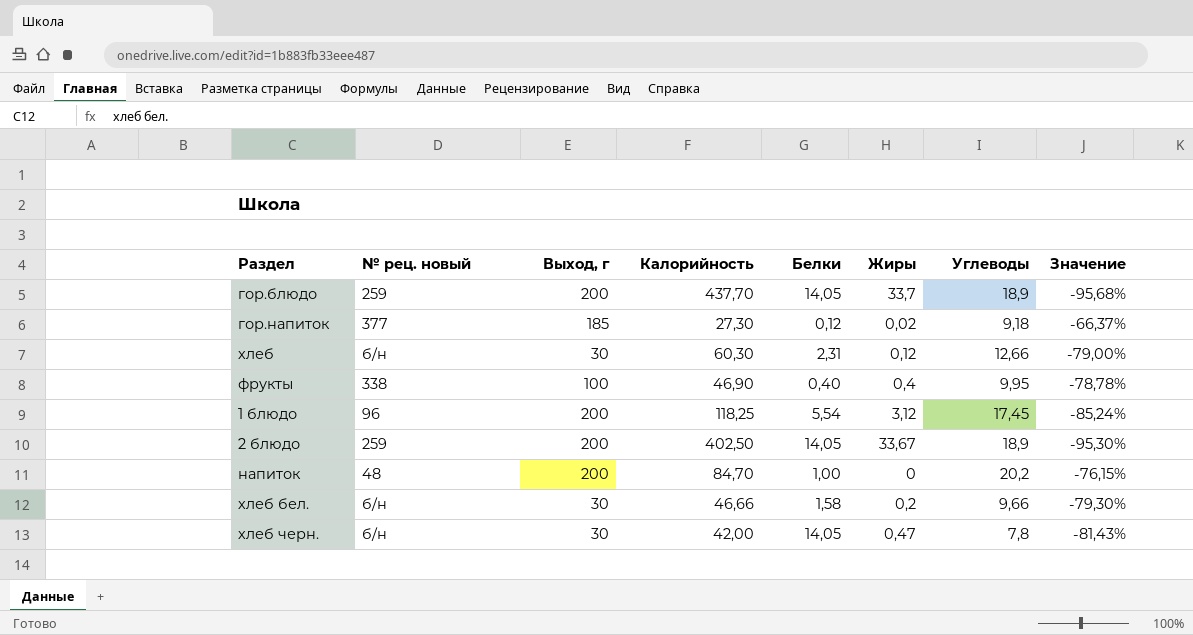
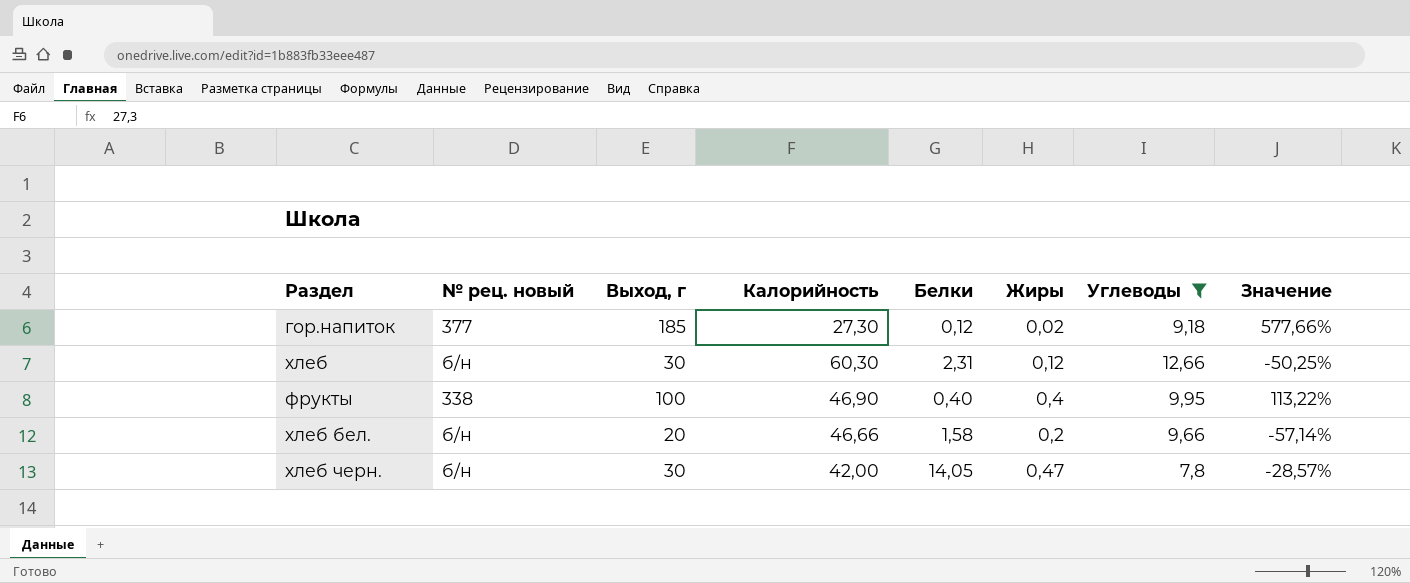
filter: none -> Углеводы <= 12,66
column Значение | formula: ([Углеводы] - [Калорийность]) / [Калорийность] -> ([Выход, г] - [Калорийность]) / [Калорийность]
хлеб бел. | Выход, г: 30 -> 20

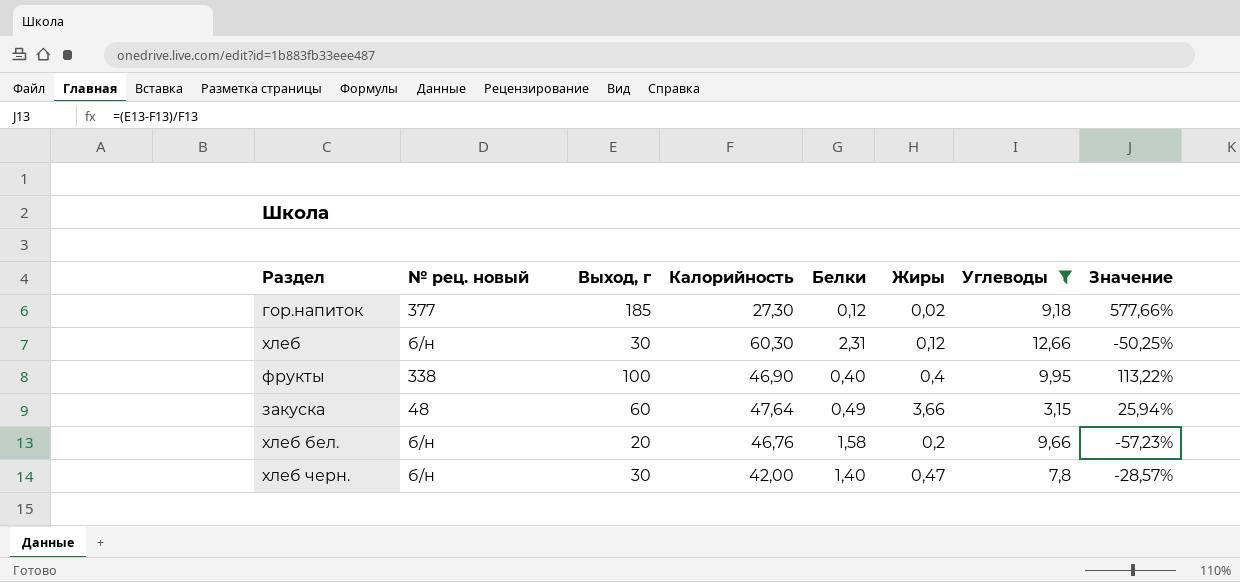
row закуска: none -> 48 | 60 | 47,64 | 0,49 | 3,66 | 3,15 | 25,94%
хлеб бел. | Калорийность: 46,66 -> 46,76
хлеб бел. | Значение: -57,14% -> -57,23%
хлеб черн. | Белки: 14,05 -> 1,40

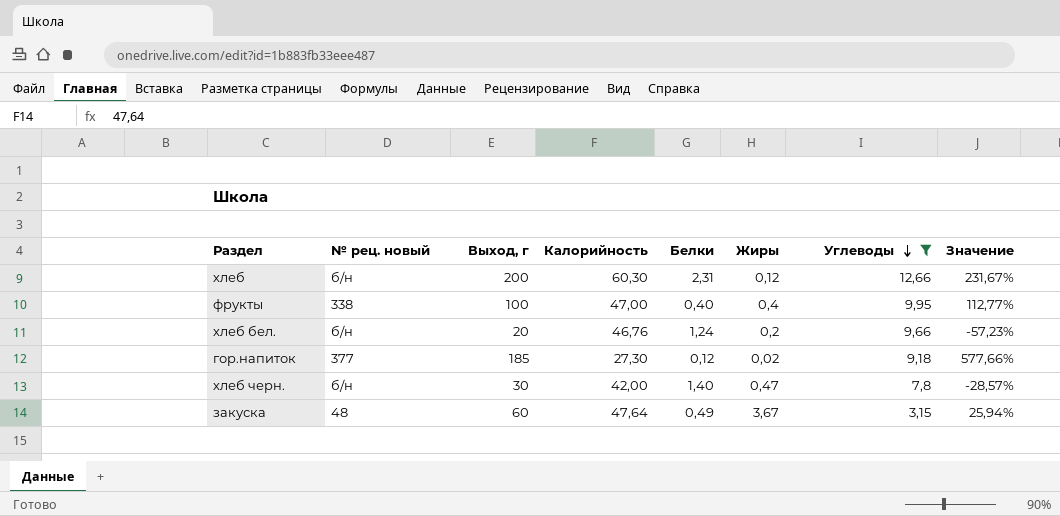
row order: none -> Углеводы descending
хлеб | Выход, г: 30 -> 200
хлеб | Значение: -50,25% -> 231,67%
фрукты | Калорийность: 46,90 -> 47,00
фрукты | Значение: 113,22% -> 112,77%
хлеб бел. | Белки: 1,58 -> 1,24
закуска | Жиры: 3,66 -> 3,67

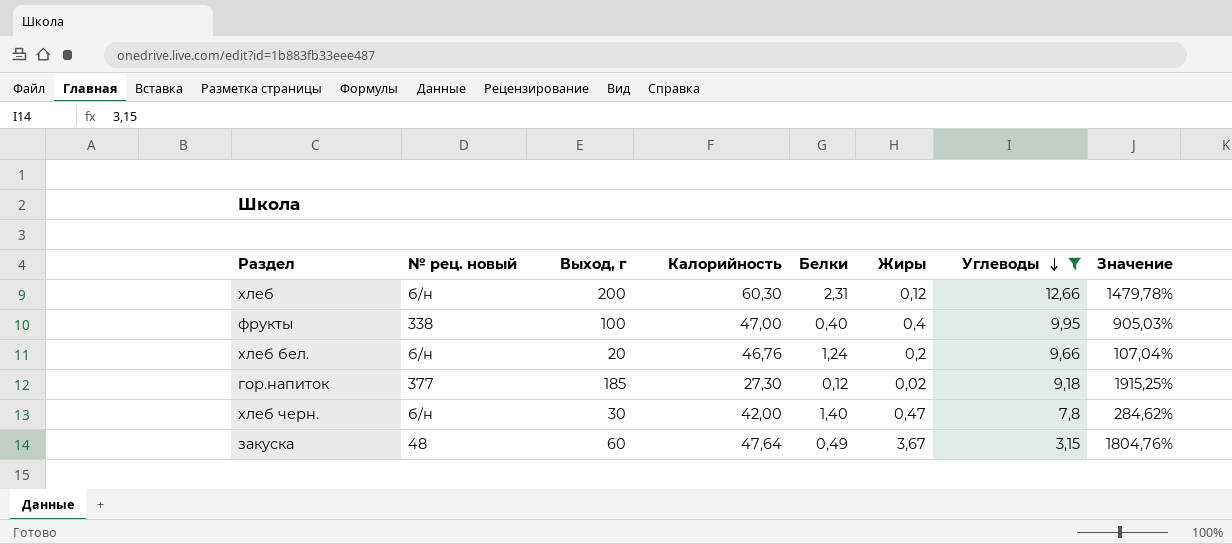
column Значение | formula: ([Выход, г] - [Калорийность]) / [Калорийность] -> ([Выход, г] - [Углеводы]) / [Углеводы]

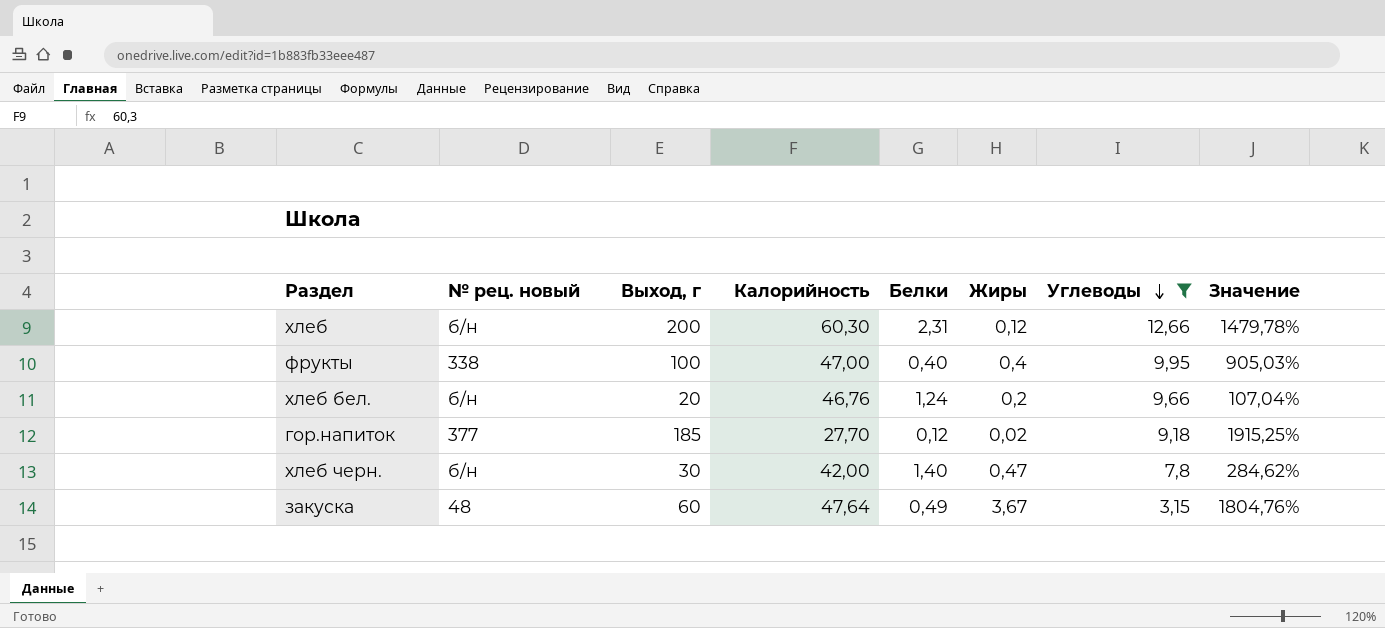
гор.напиток | Калорийность: 27,30 -> 27,70

